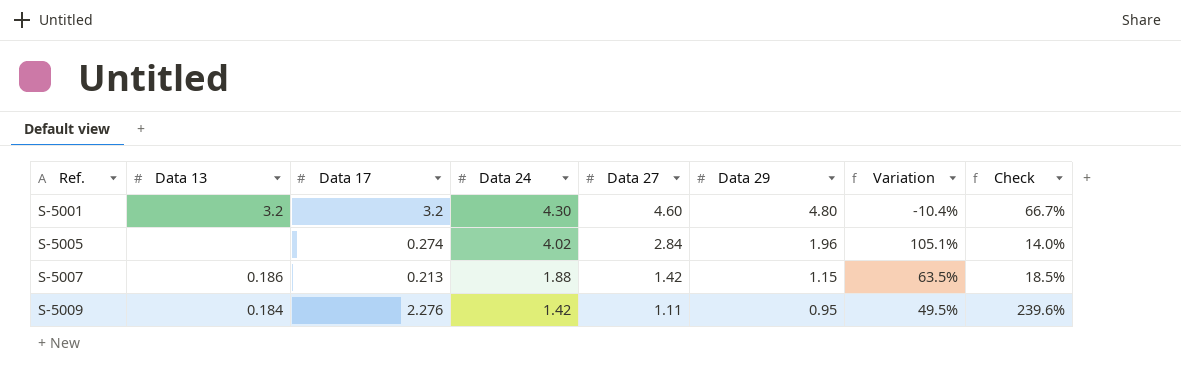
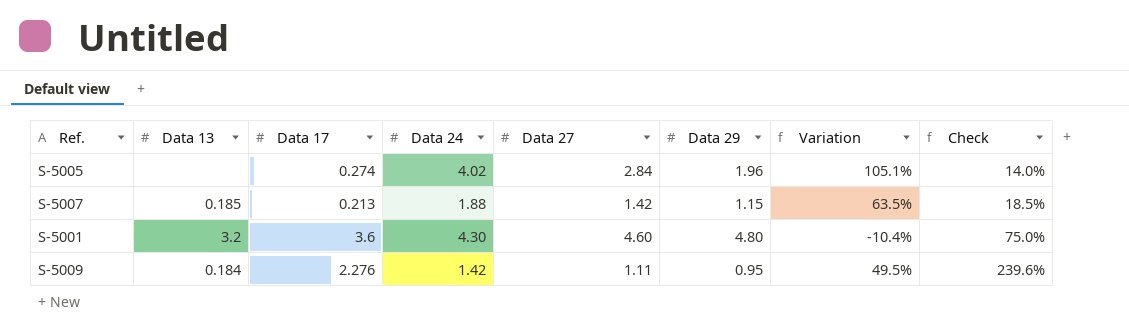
row order: Ref. ascending -> Check ascending
S-5007 | Data 13: 0.186 -> 0.185
S-5001 | Data 17: 3.2 -> 3.6
S-5001 | Check: 66.7% -> 75.0%

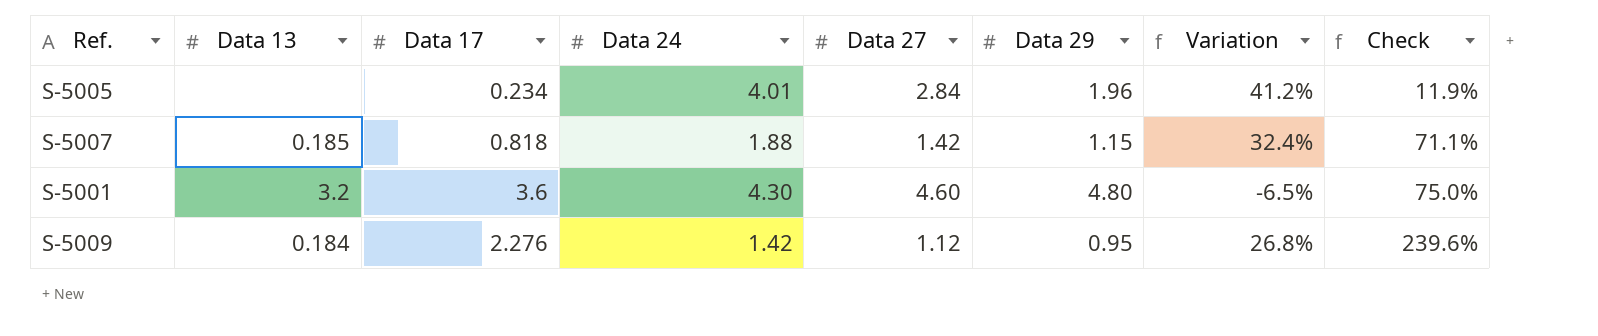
column Variation | formula: ([Data 24] - [Data 29]) / [Data 29] -> ([Data 24] - [Data 27]) / [Data 27]
S-5005 | Data 17: 0.274 -> 0.234
S-5005 | Data 24: 4.02 -> 4.01
S-5005 | Check: 14.0% -> 11.9%
S-5007 | Data 17: 0.213 -> 0.818
S-5007 | Check: 18.5% -> 71.1%
S-5009 | Data 27: 1.11 -> 1.12

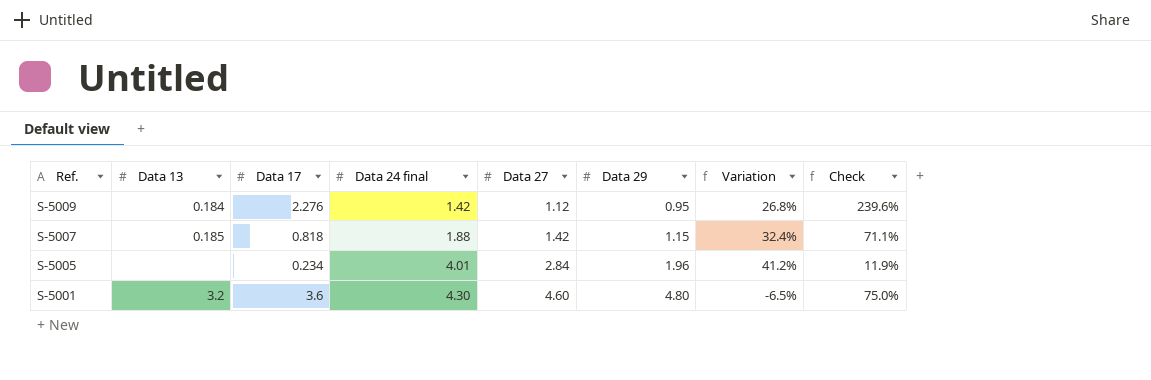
row order: Check ascending -> Ref. descending
column name: Data 24 -> Data 24 final

